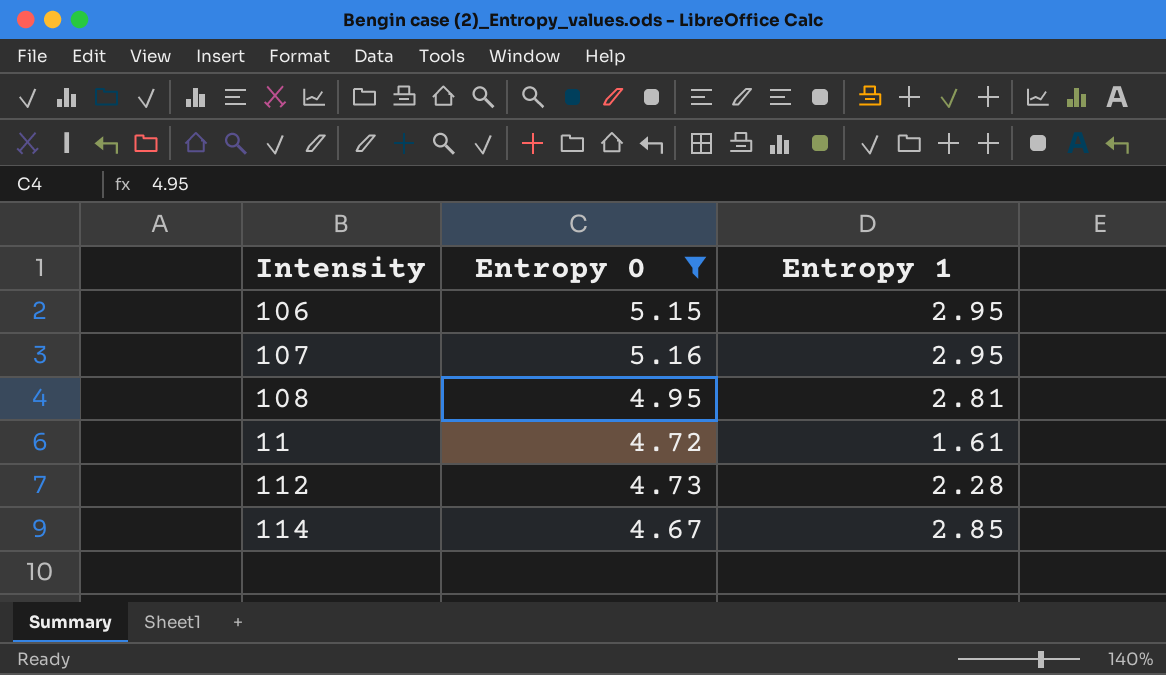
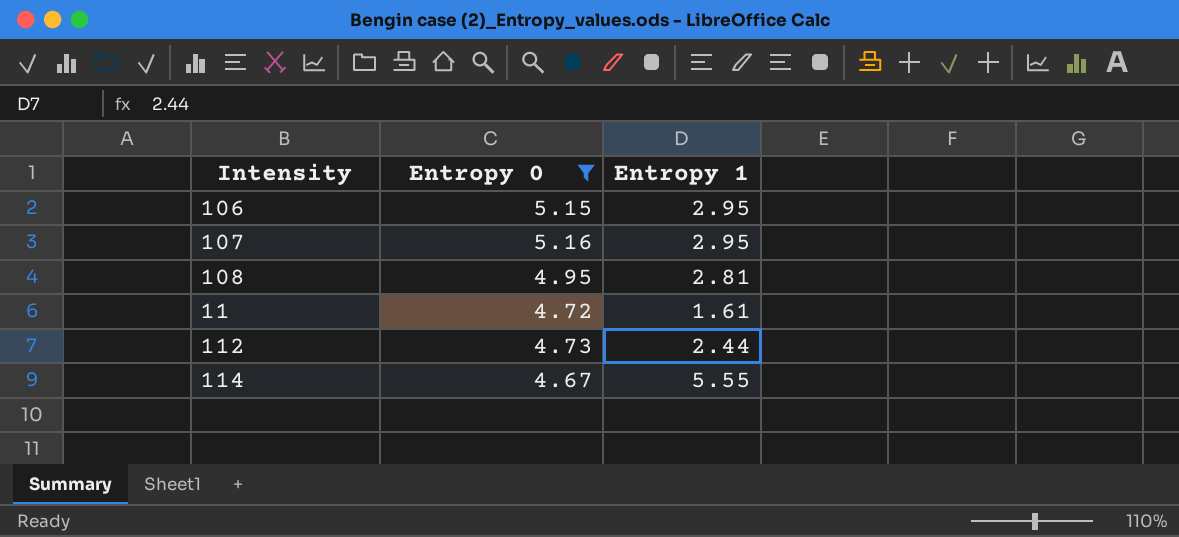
112 | Entropy 1: 2.28 -> 2.44
114 | Entropy 1: 2.85 -> 5.55

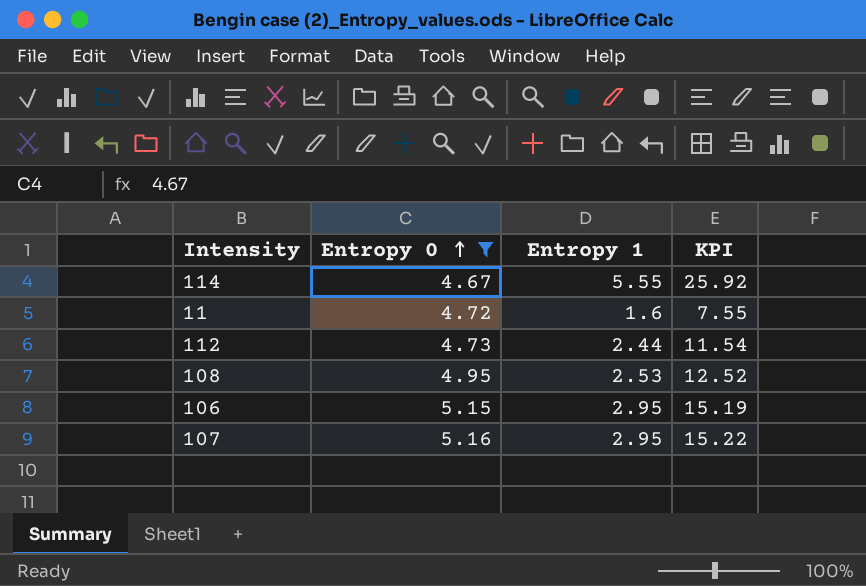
row order: none -> Entropy 0 ascending
column KPI | formula: none -> [Entropy 0] * [Entropy 1]
11 | Entropy 1: 1.61 -> 1.6
108 | Entropy 1: 2.81 -> 2.53

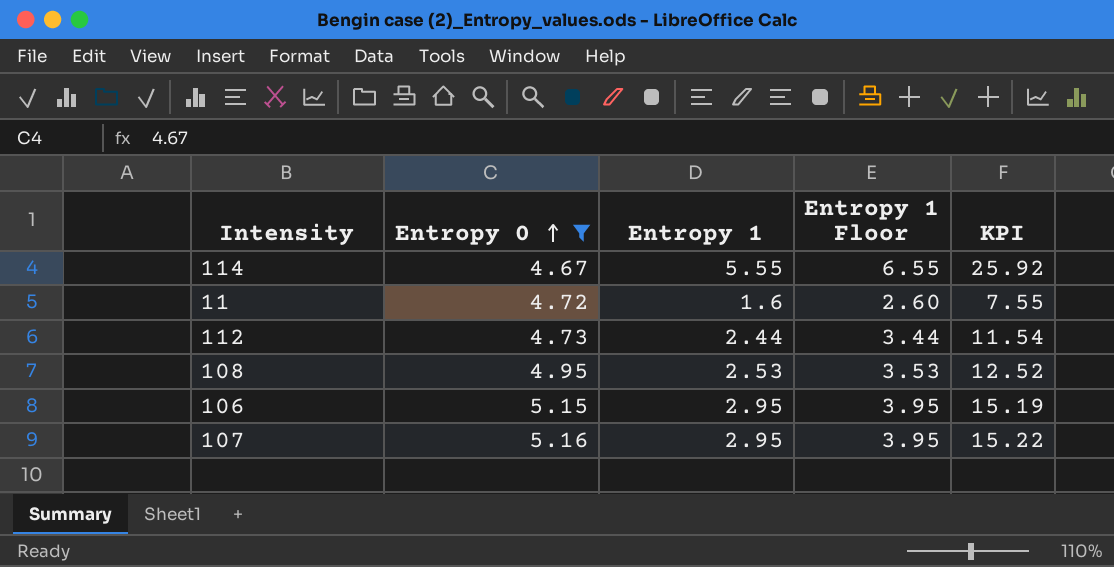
column Entropy 1 Floor | formula: none -> [Entropy 1] + 1

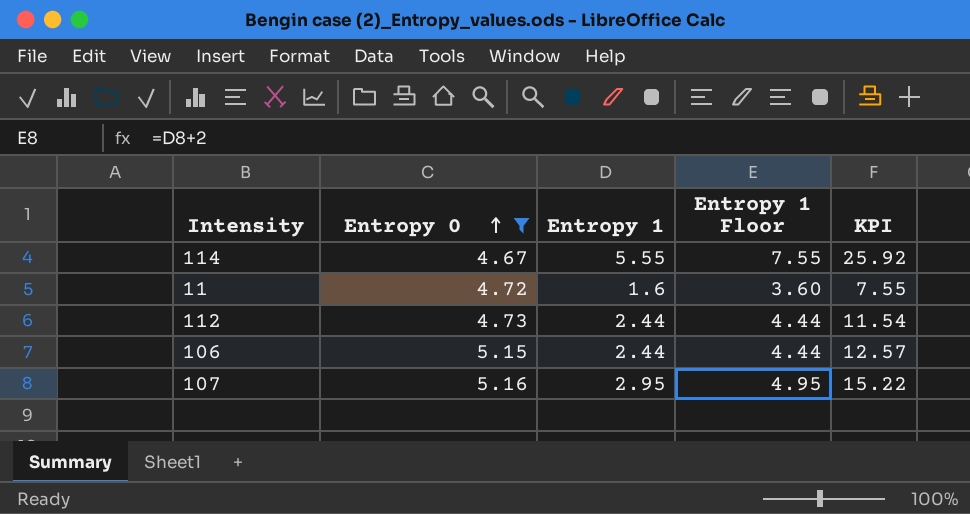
column Entropy 1 Floor | formula: [Entropy 1] + 1 -> [Entropy 1] + 2
row 108: 4.95 | 2.53 | 3.53 | 12.52 -> none
106 | Entropy 1: 2.95 -> 2.44
106 | KPI: 15.19 -> 12.57

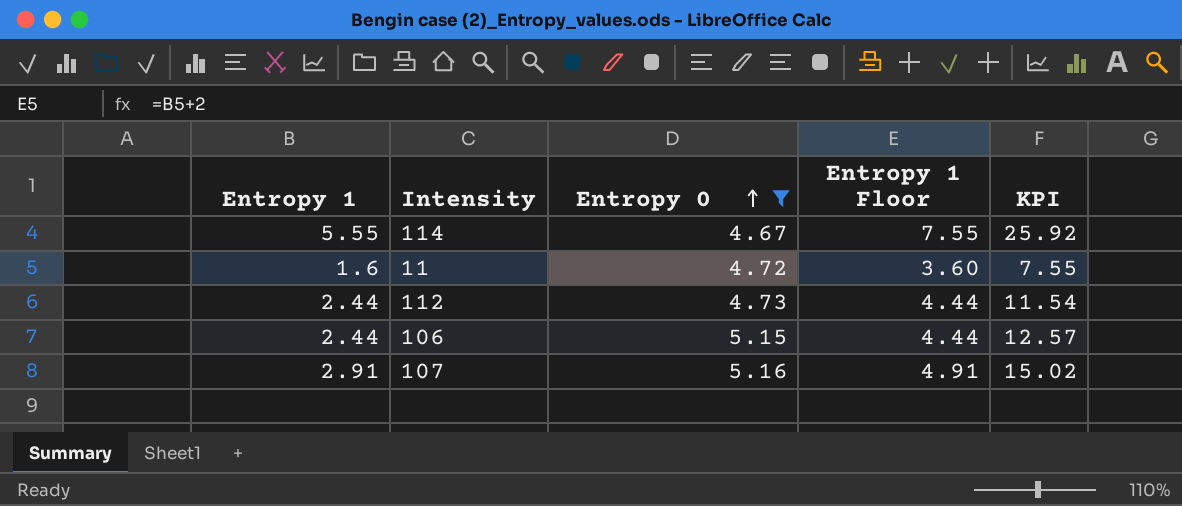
column Entropy 1 | position: 3 -> 1
107 | Entropy 1: 2.95 -> 2.91
107 | Entropy 1 Floor: 4.95 -> 4.91
107 | KPI: 15.22 -> 15.02

